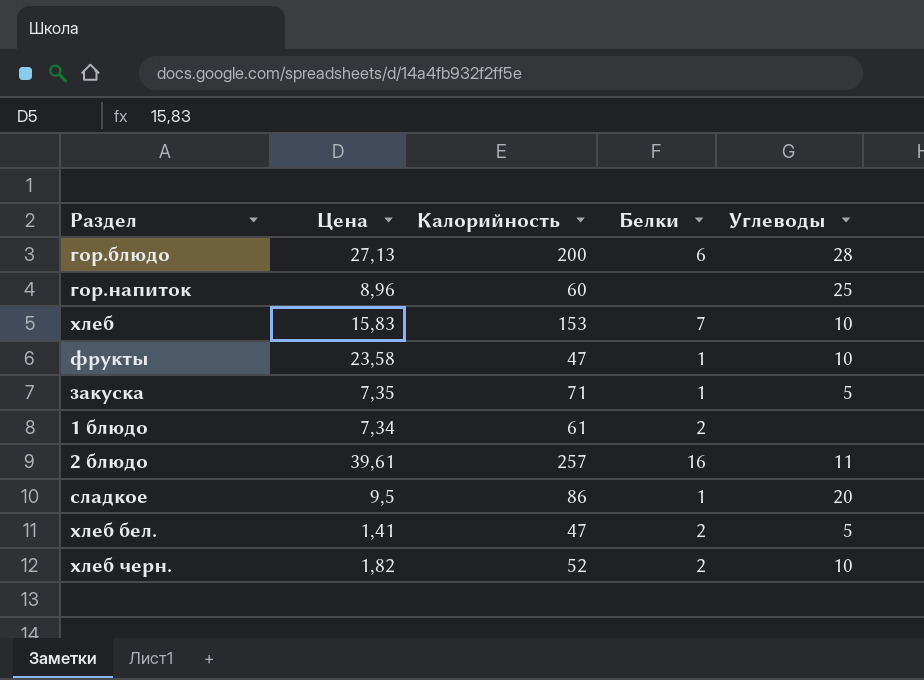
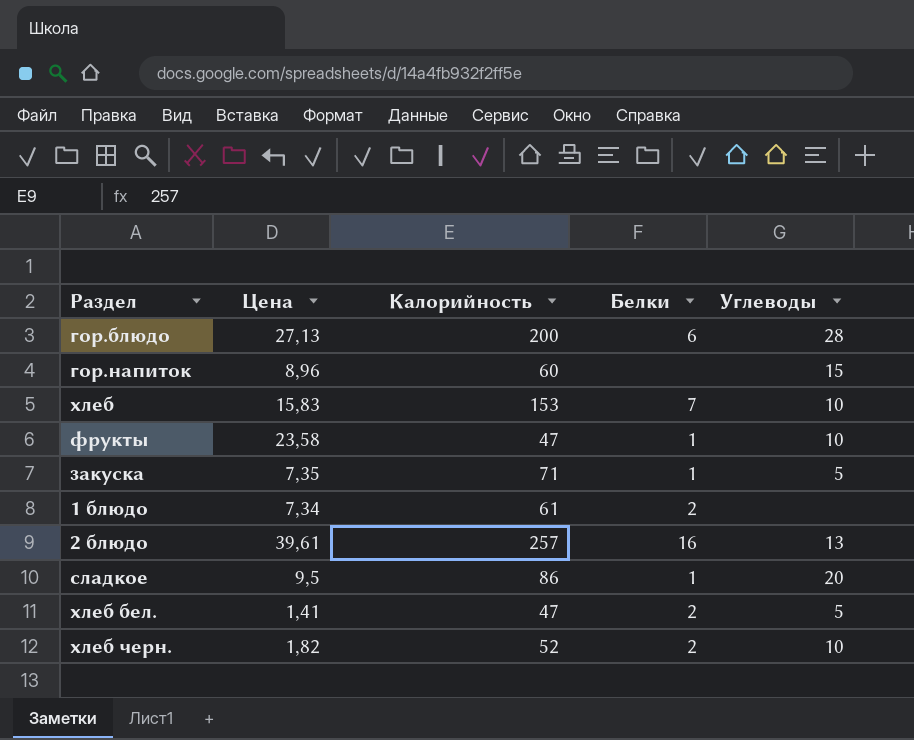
гор.напиток | Углеводы: 25 -> 15
2 блюдо | Углеводы: 11 -> 13

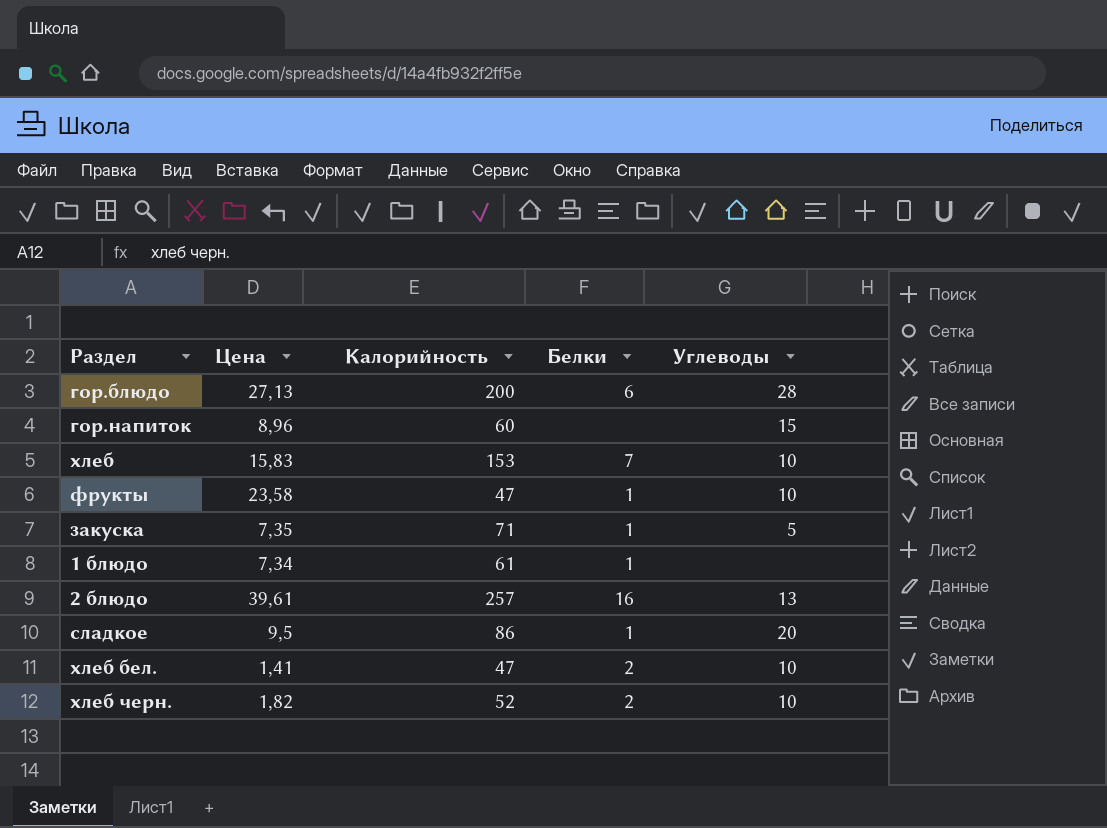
1 блюдо | Белки: 2 -> 1
хлеб бел. | Углеводы: 5 -> 10

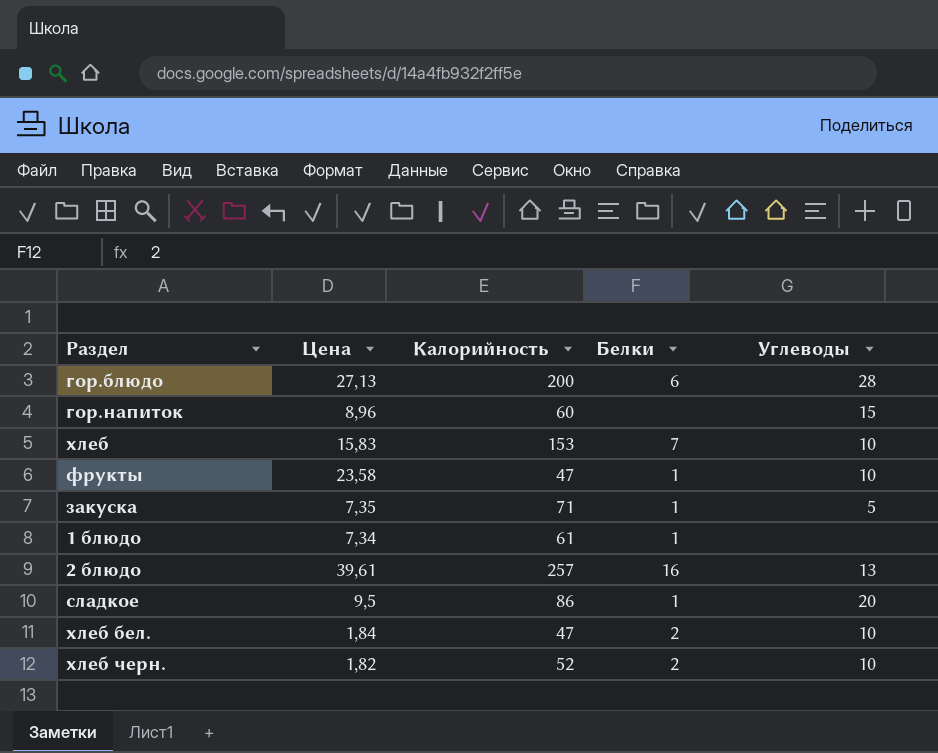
хлеб бел. | Цена: 1,41 -> 1,84

